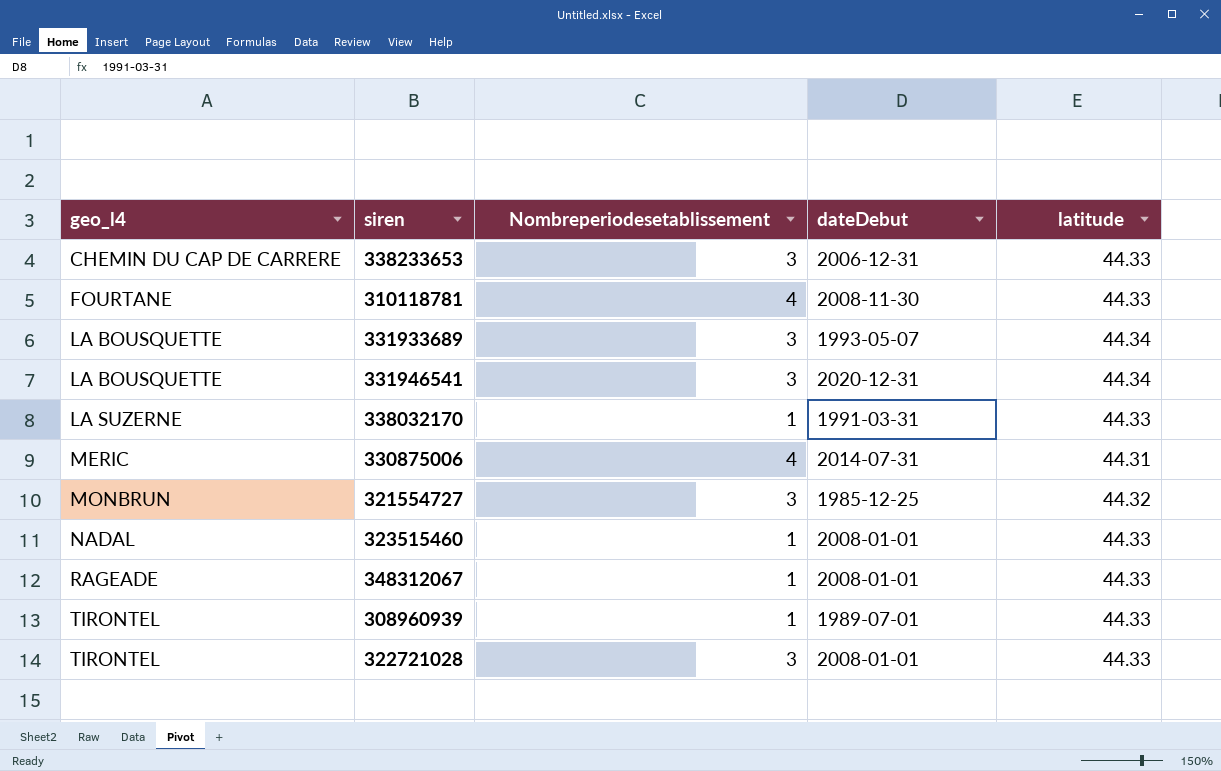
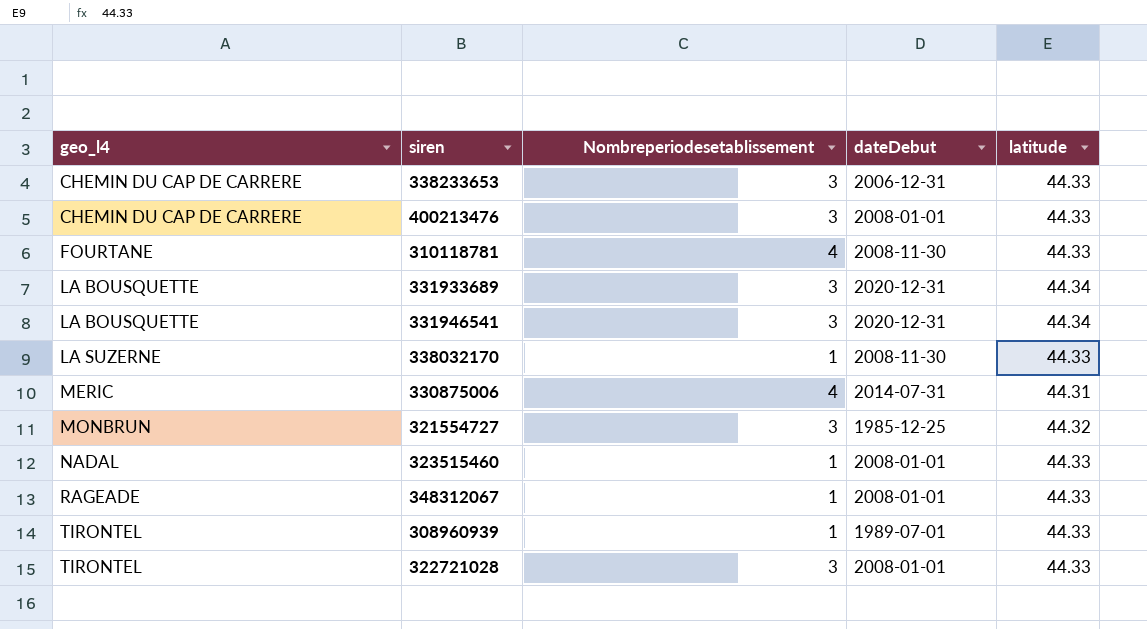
row 400213476: none -> CHEMIN DU CAP DE CARRERE | 3 | 2008-01-01 | 44.33
331933689 | dateDebut: 1993-05-07 -> 2020-12-31
338032170 | dateDebut: 1991-03-31 -> 2008-11-30

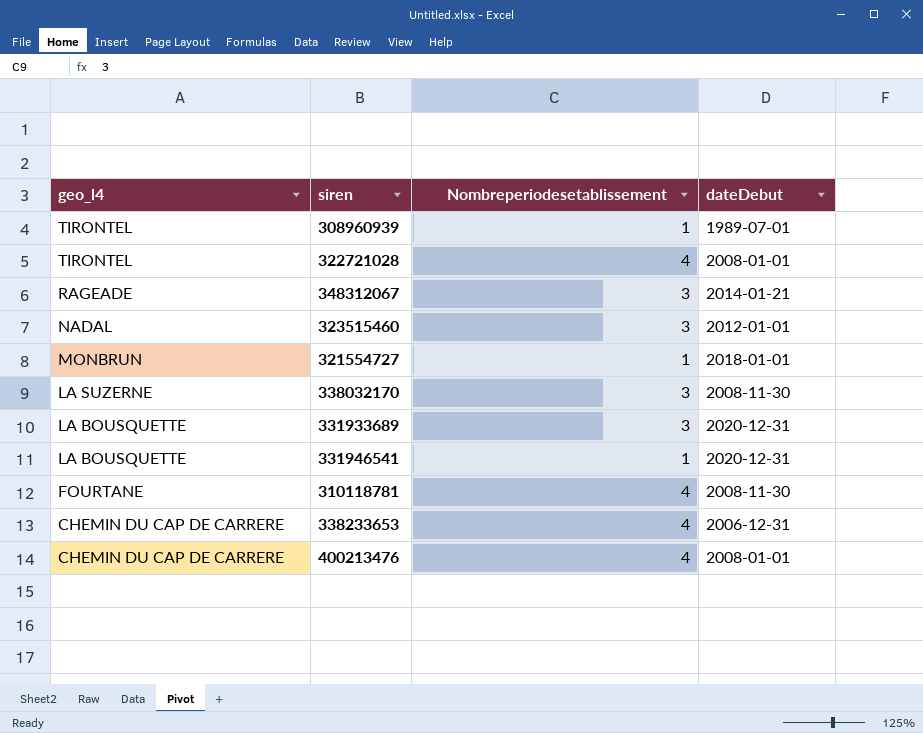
row order: geo_l4 ascending -> geo_l4 descending
column latitude | position: 5 -> none
row 330875006: MERIC | 4 | 2014-07-31 | 44.31 -> none
322721028 | Nombreperiodesetablissement: 3 -> 4
348312067 | Nombreperiodesetablissement: 1 -> 3
348312067 | dateDebut: 2008-01-01 -> 2014-01-21
323515460 | Nombreperiodesetablissement: 1 -> 3
323515460 | dateDebut: 2008-01-01 -> 2012-01-01
321554727 | Nombreperiodesetablissement: 3 -> 1
321554727 | dateDebut: 1985-12-25 -> 2018-01-01
338032170 | Nombreperiodesetablissement: 1 -> 3
331946541 | Nombreperiodesetablissement: 3 -> 1
338233653 | Nombreperiodesetablissement: 3 -> 4
400213476 | Nombreperiodesetablissement: 3 -> 4

